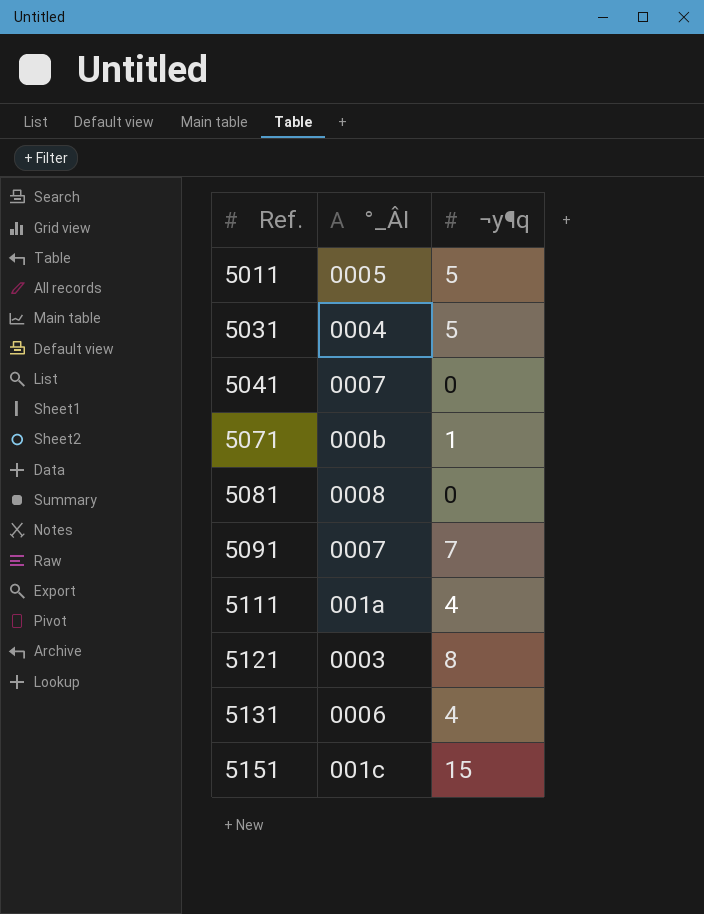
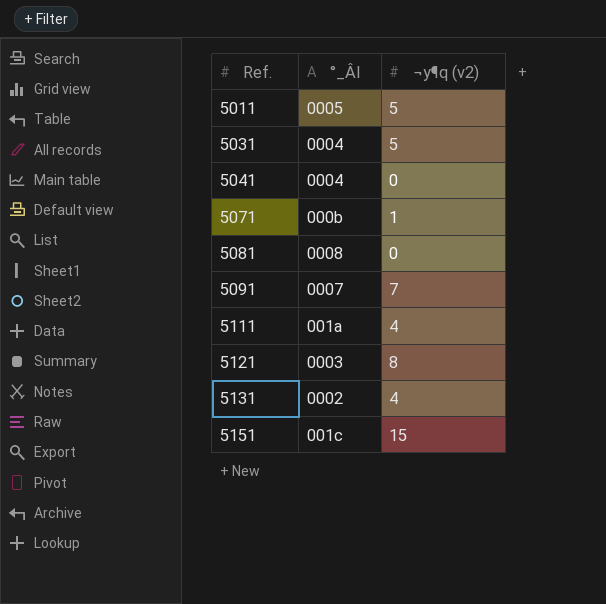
column name: ¬y¶q -> ¬y¶q (v2)
5041 | °_ÂI: 0007 -> 0004
5131 | °_ÂI: 0006 -> 0002

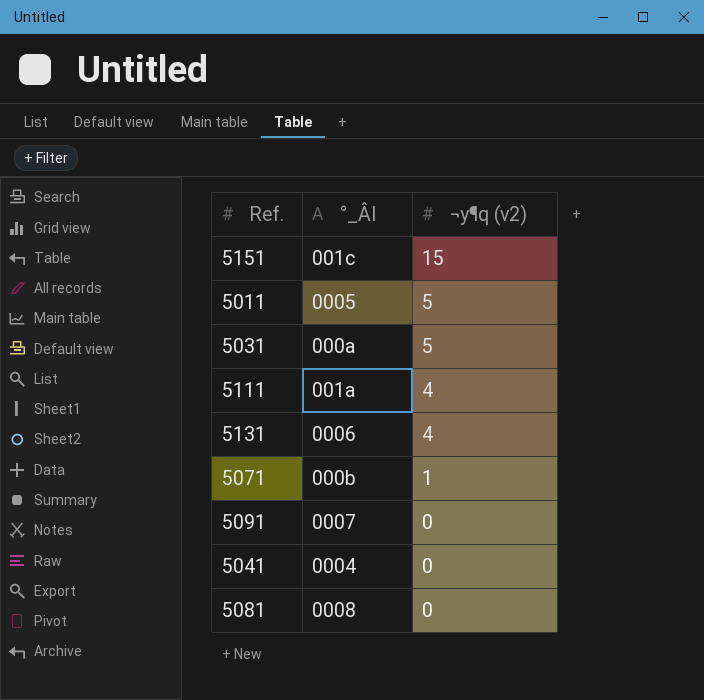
row order: Ref. ascending -> ¬y¶q (v2) descending
row 5121: 0003 | 8 -> none
5031 | °_ÂI: 0004 -> 000a
5131 | °_ÂI: 0002 -> 0006
5091 | ¬y¶q (v2): 7 -> 0

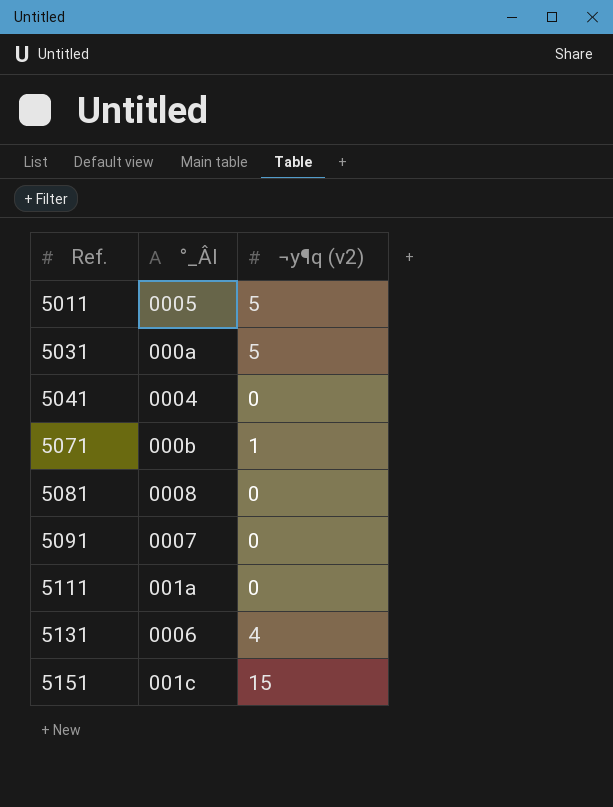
row order: ¬y¶q (v2) descending -> Ref. ascending
5111 | ¬y¶q (v2): 4 -> 0

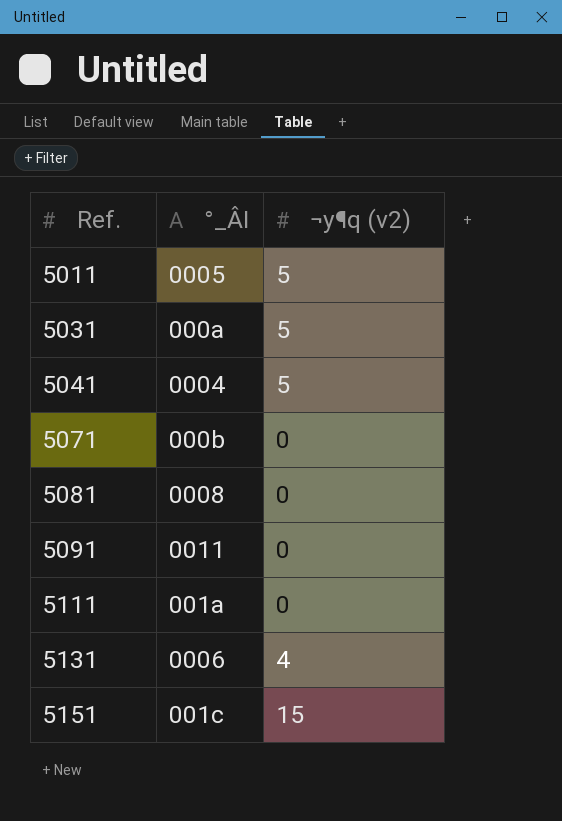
5041 | ¬y¶q (v2): 0 -> 5
5071 | ¬y¶q (v2): 1 -> 0
5091 | °_ÂI: 0007 -> 0011

